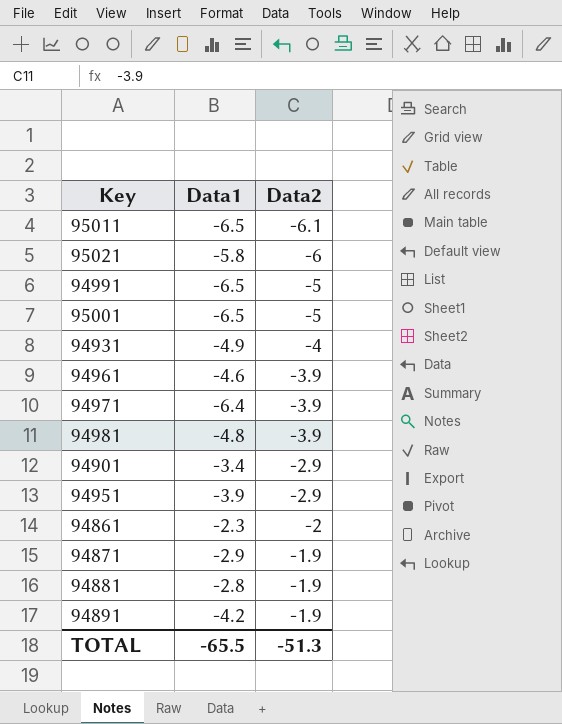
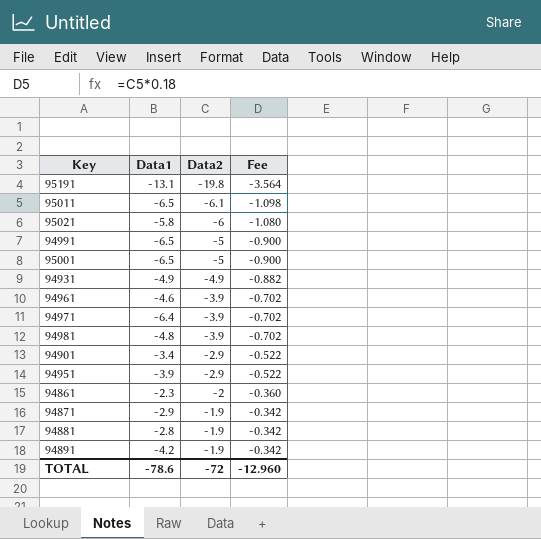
column Fee | formula: none -> [Data2] * 0.18
row 95191: none -> -13.1 | -19.8 | -3.564
94931 | Data2: -4 -> -4.9
TOTAL | Data1: -65.5 -> -78.6
TOTAL | Data2: -51.3 -> -72

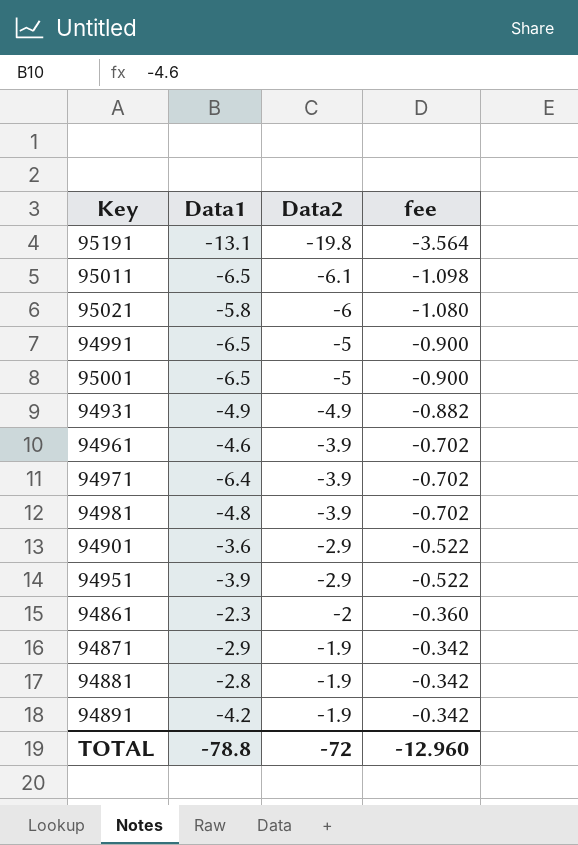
column name: Fee -> fee
94901 | Data1: -3.4 -> -3.6
TOTAL | Data1: -78.6 -> -78.8

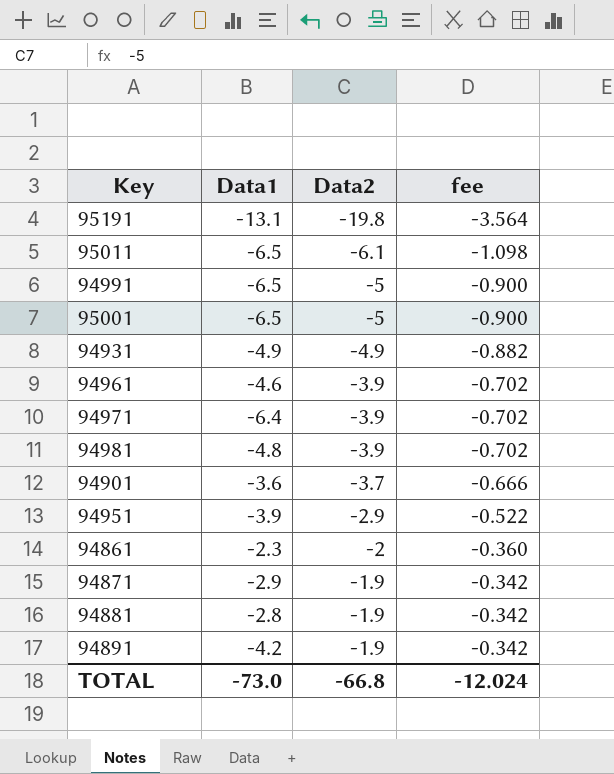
row 95021: -5.8 | -6 | -1.080 -> none
94901 | Data2: -2.9 -> -3.7
94901 | fee: -0.522 -> -0.666
TOTAL | Data1: -78.8 -> -73.0
TOTAL | Data2: -72 -> -66.8
TOTAL | fee: -12.960 -> -12.024

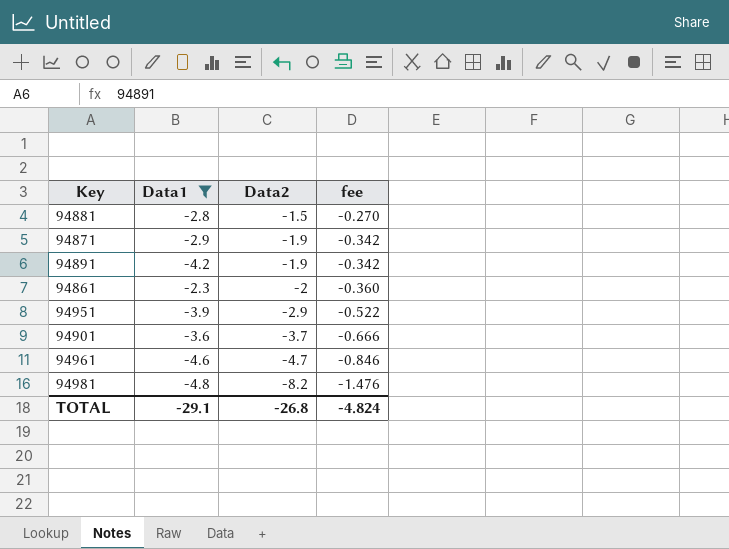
filter: none -> Data1 >= -4.8
row order: Data2 ascending -> Data2 descending
94881 | Data2: -1.9 -> -1.5
94881 | fee: -0.342 -> -0.270
94961 | Data2: -3.9 -> -4.7
94961 | fee: -0.702 -> -0.846
94981 | Data2: -3.9 -> -8.2
94981 | fee: -0.702 -> -1.476
TOTAL | Data1: -73.0 -> -29.1
TOTAL | Data2: -66.8 -> -26.8
TOTAL | fee: -12.024 -> -4.824

